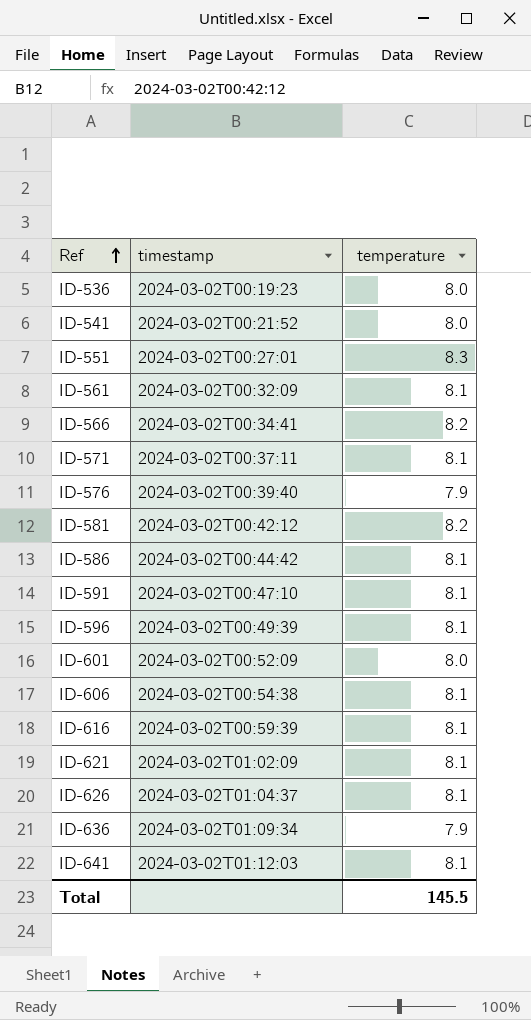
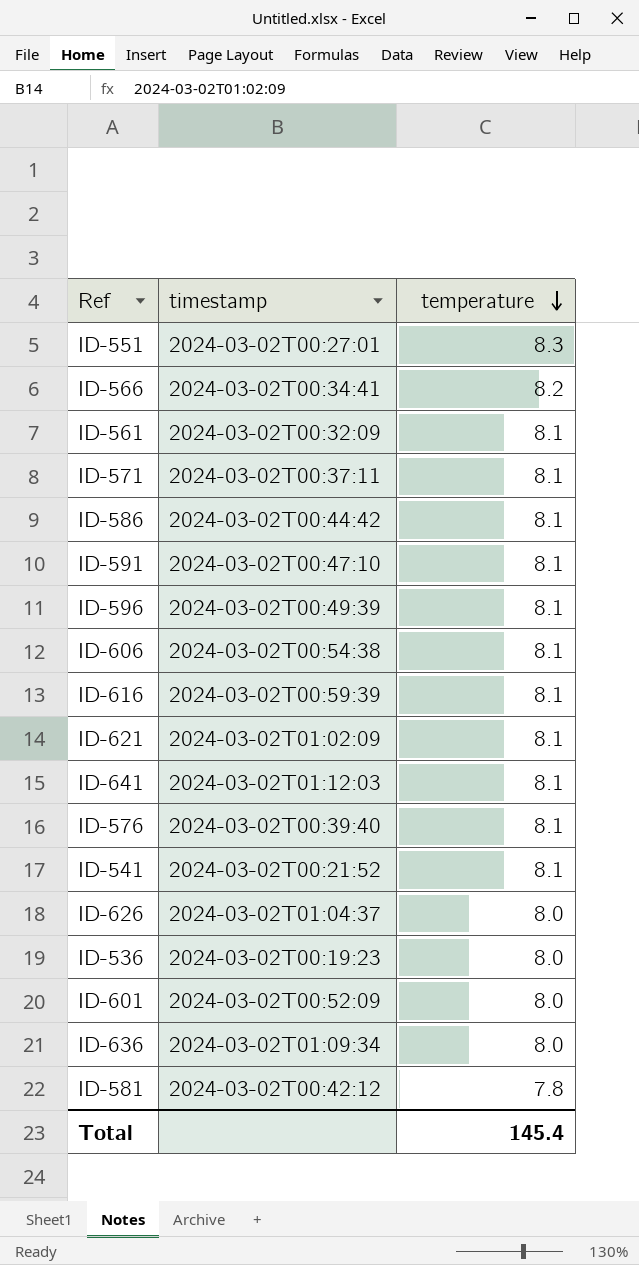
row order: Ref ascending -> temperature descending
ID-576 | temperature: 7.9 -> 8.1
ID-541 | temperature: 8.0 -> 8.1
ID-626 | temperature: 8.1 -> 8.0
ID-636 | temperature: 7.9 -> 8.0
ID-581 | temperature: 8.2 -> 7.8
Total | temperature: 145.5 -> 145.4

